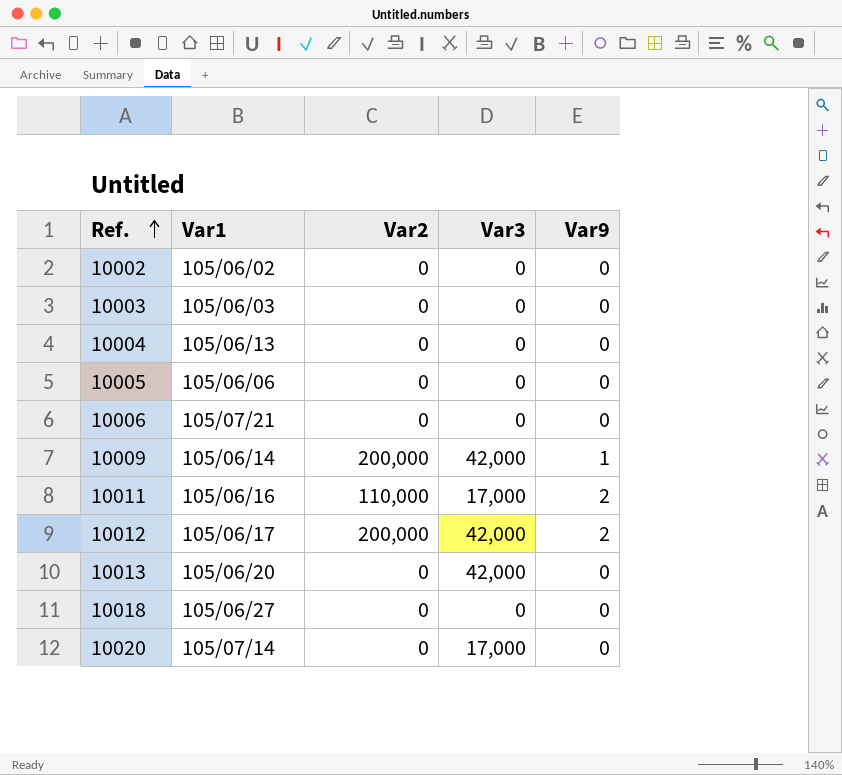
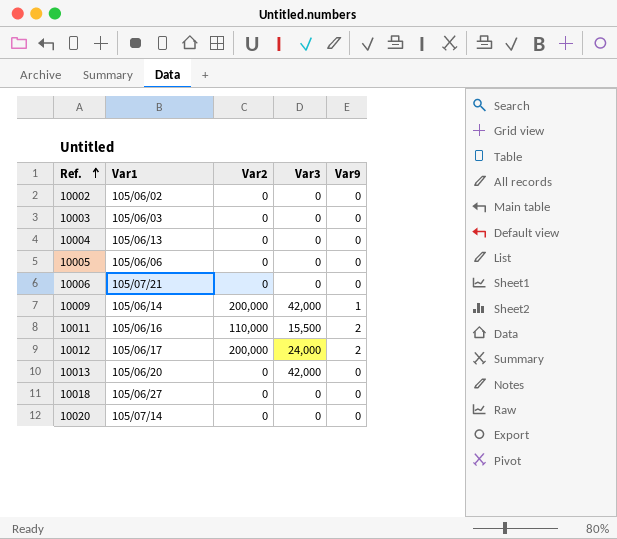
10011 | Var3: 17,000 -> 15,500
10012 | Var3: 42,000 -> 24,000
10020 | Var3: 17,000 -> 0

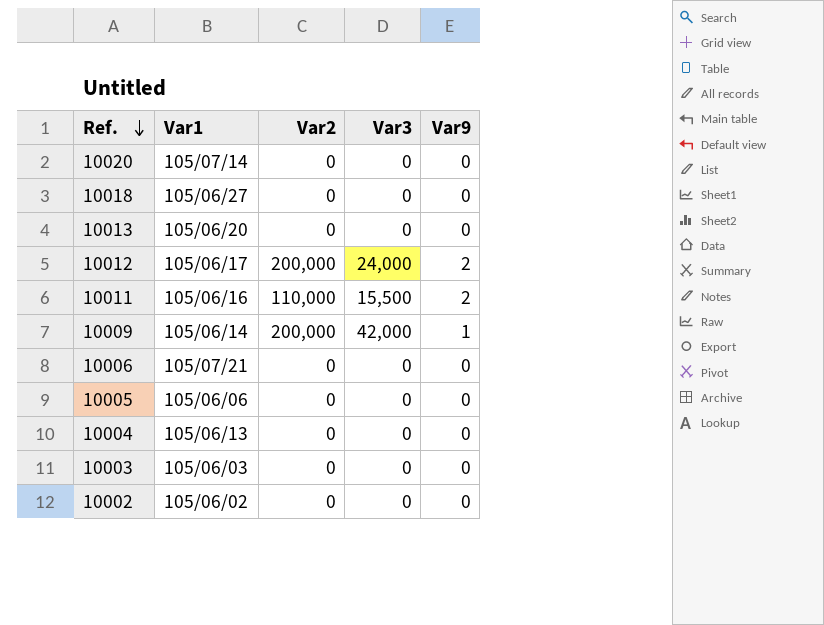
row order: Ref. ascending -> Ref. descending
10013 | Var3: 42,000 -> 0

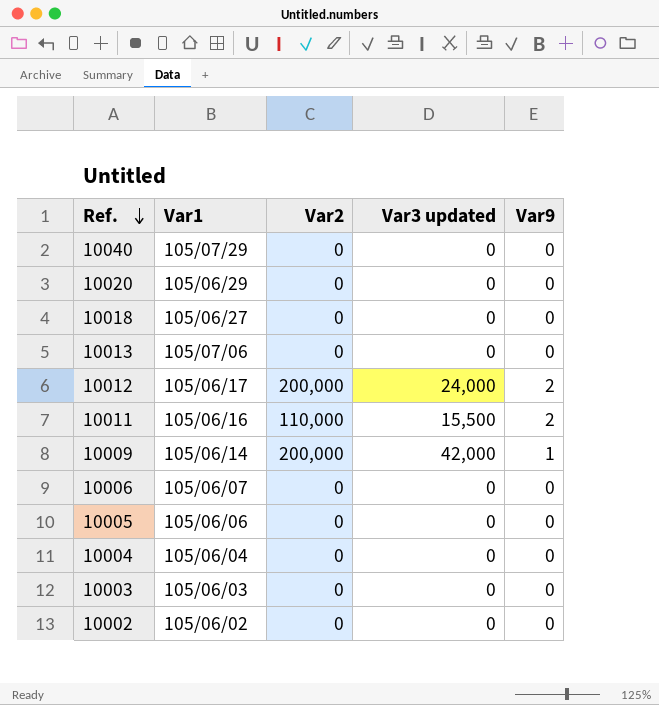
column name: Var3 -> Var3 updated
row 10040: none -> 105/07/29 | 0 | 0 | 0
10020 | Var1: 105/07/14 -> 105/06/29
10013 | Var1: 105/06/20 -> 105/07/06
10006 | Var1: 105/07/21 -> 105/06/07
10004 | Var1: 105/06/13 -> 105/06/04

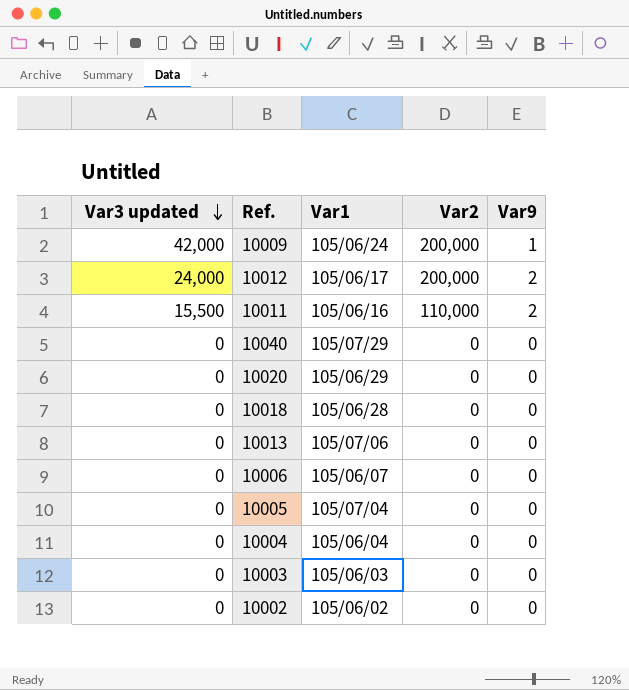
row order: Ref. descending -> Var3 updated descending
column Var3 updated | position: 4 -> 1
10009 | Var1: 105/06/14 -> 105/06/24
10018 | Var1: 105/06/27 -> 105/06/28
10005 | Var1: 105/06/06 -> 105/07/04

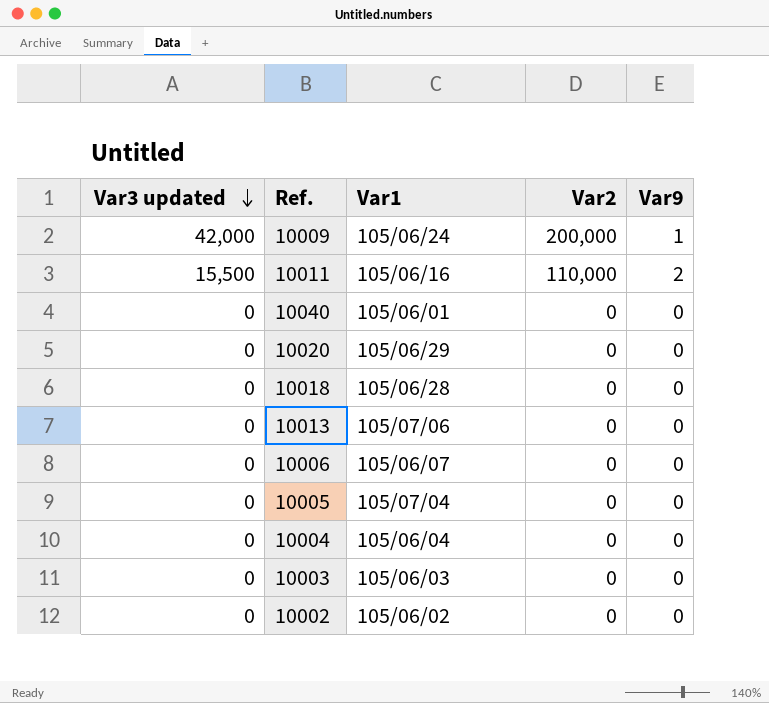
row 10012: 24,000 | 105/06/17 | 200,000 | 2 -> none
10040 | Var1: 105/07/29 -> 105/06/01

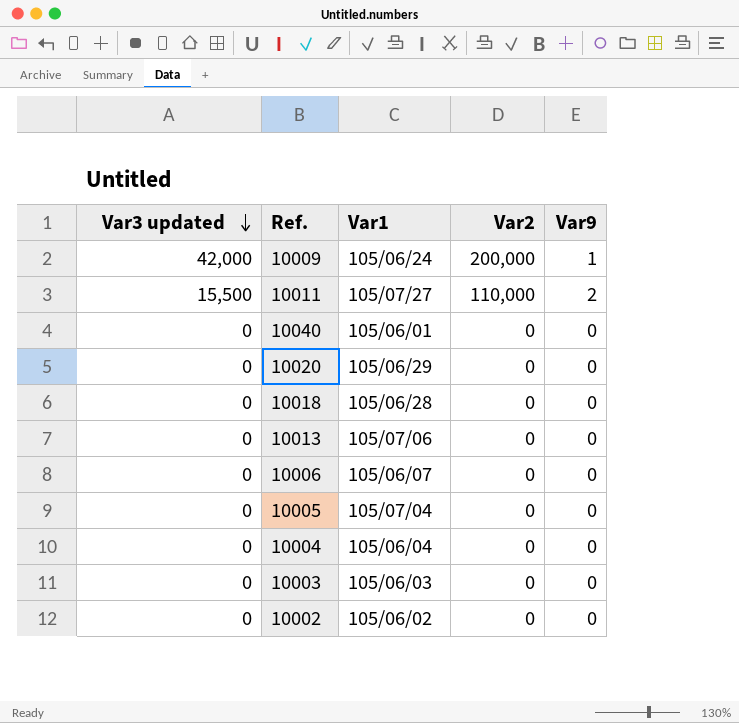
10011 | Var1: 105/06/16 -> 105/07/27

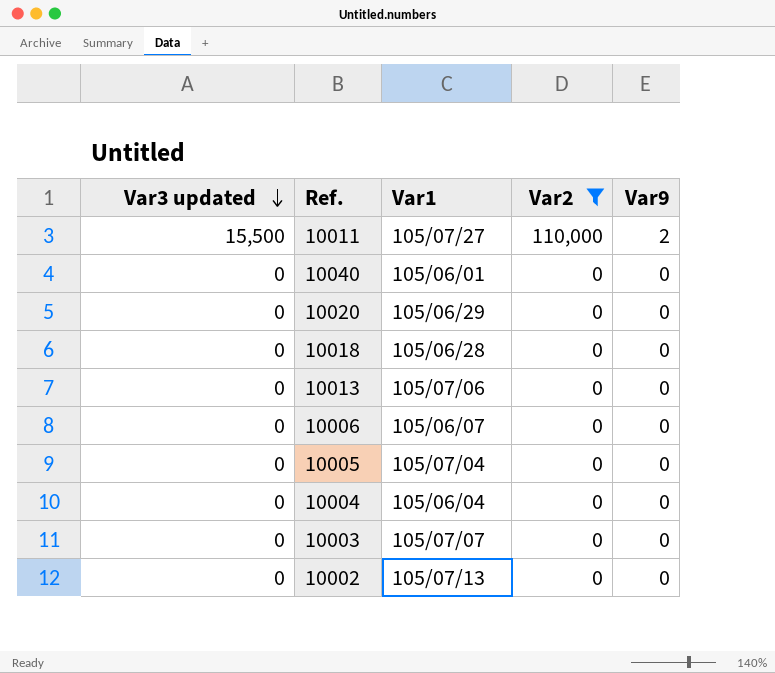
filter: none -> Var2 != 200,000
10003 | Var1: 105/06/03 -> 105/07/07
10002 | Var1: 105/06/02 -> 105/07/13

